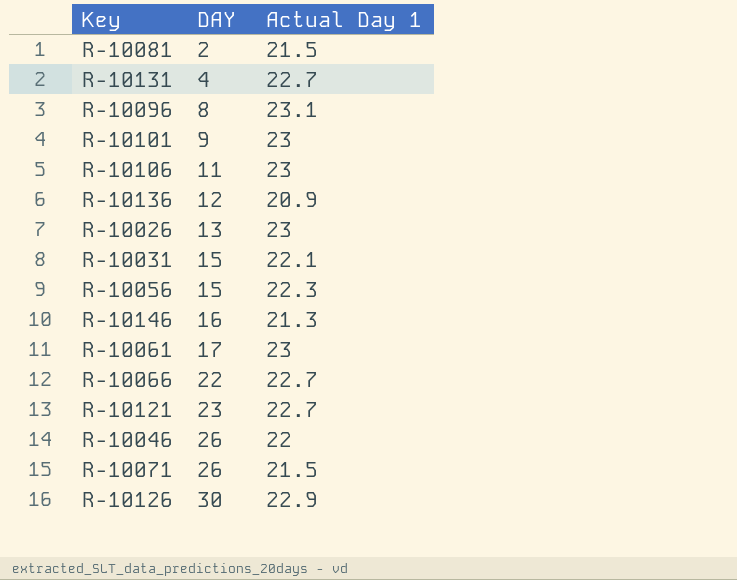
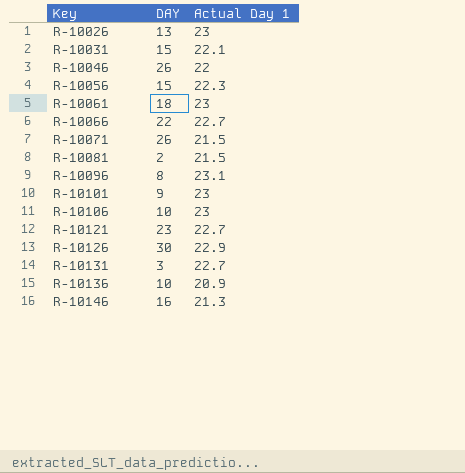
row order: DAY ascending -> Key ascending
R-10061 | DAY: 17 -> 18
R-10106 | DAY: 11 -> 10
R-10131 | DAY: 4 -> 3
R-10136 | DAY: 12 -> 10

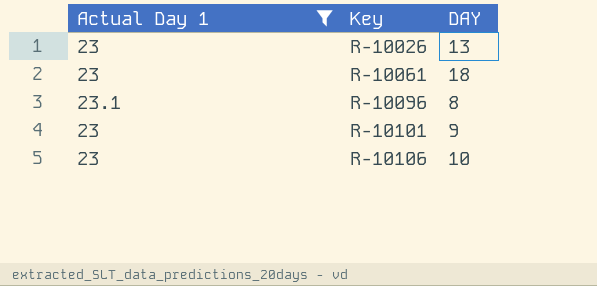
filter: none -> Actual Day 1 >= 23
column Actual Day 1 | position: 3 -> 1

